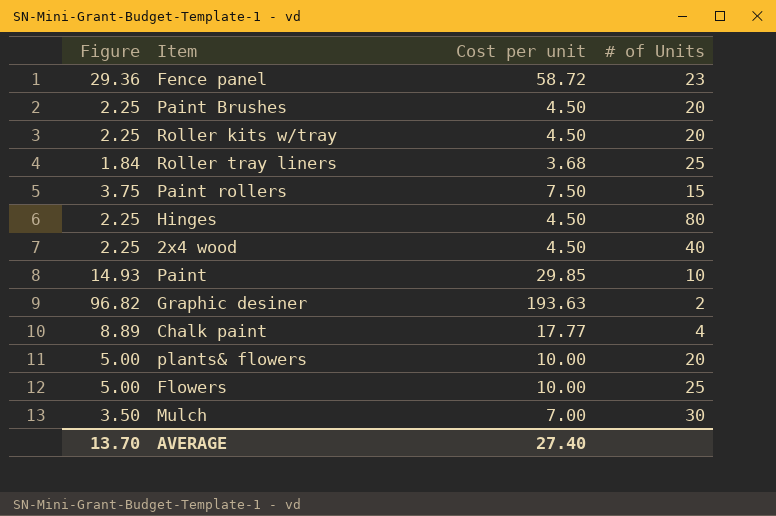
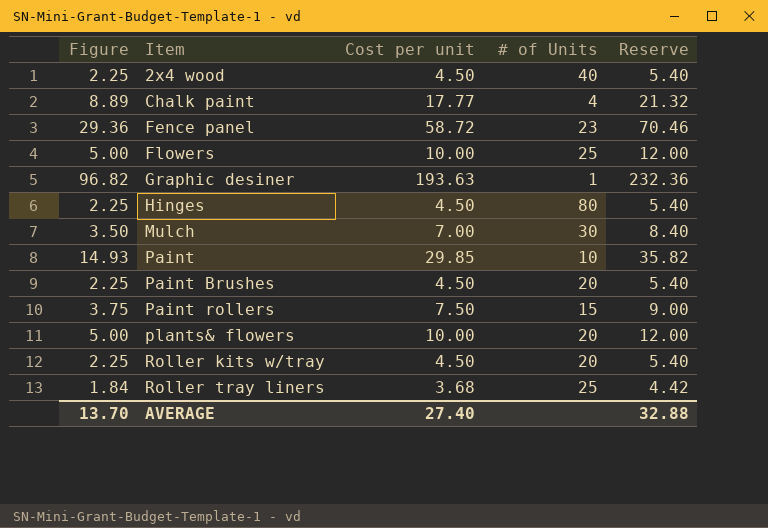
row order: none -> Item ascending
column Reserve | formula: none -> [Cost per unit] * 1.2
Graphic desiner | # of Units: 2 -> 1

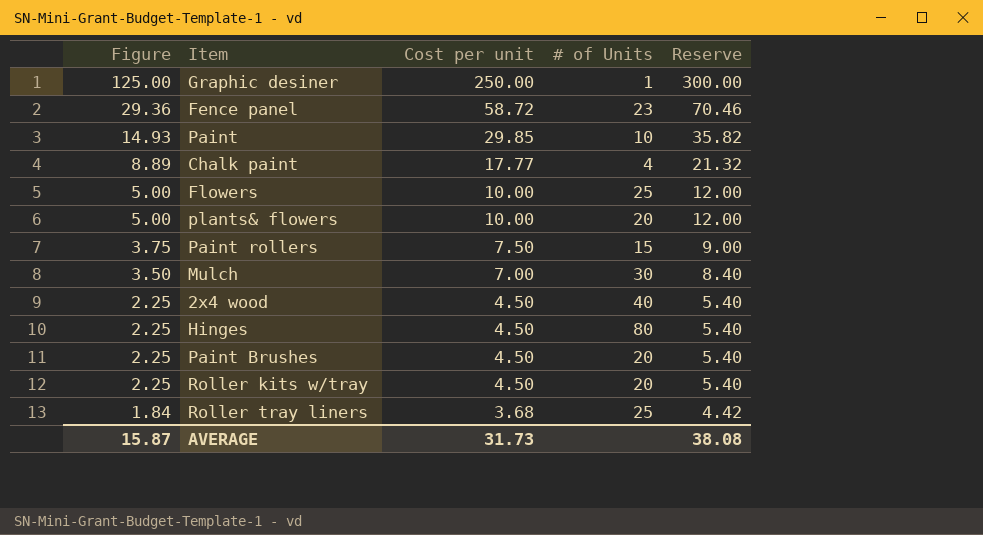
row order: Item ascending -> Figure descending
Graphic desiner | Figure: 96.82 -> 125.00
Graphic desiner | Cost per unit: 193.63 -> 250.00
Graphic desiner | Reserve: 232.36 -> 300.00
AVERAGE | Figure: 13.70 -> 15.87
AVERAGE | Cost per unit: 27.40 -> 31.73
AVERAGE | Reserve: 32.88 -> 38.08

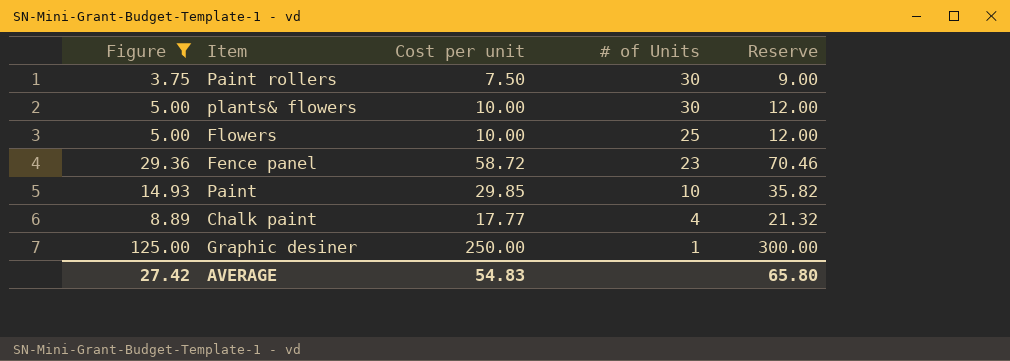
filter: none -> Figure >= 3.75
row order: Figure descending -> # of Units descending
Paint rollers | # of Units: 15 -> 30
plants& flowers | # of Units: 20 -> 30
AVERAGE | Figure: 15.87 -> 27.42
AVERAGE | Cost per unit: 31.73 -> 54.83
AVERAGE | Reserve: 38.08 -> 65.80

